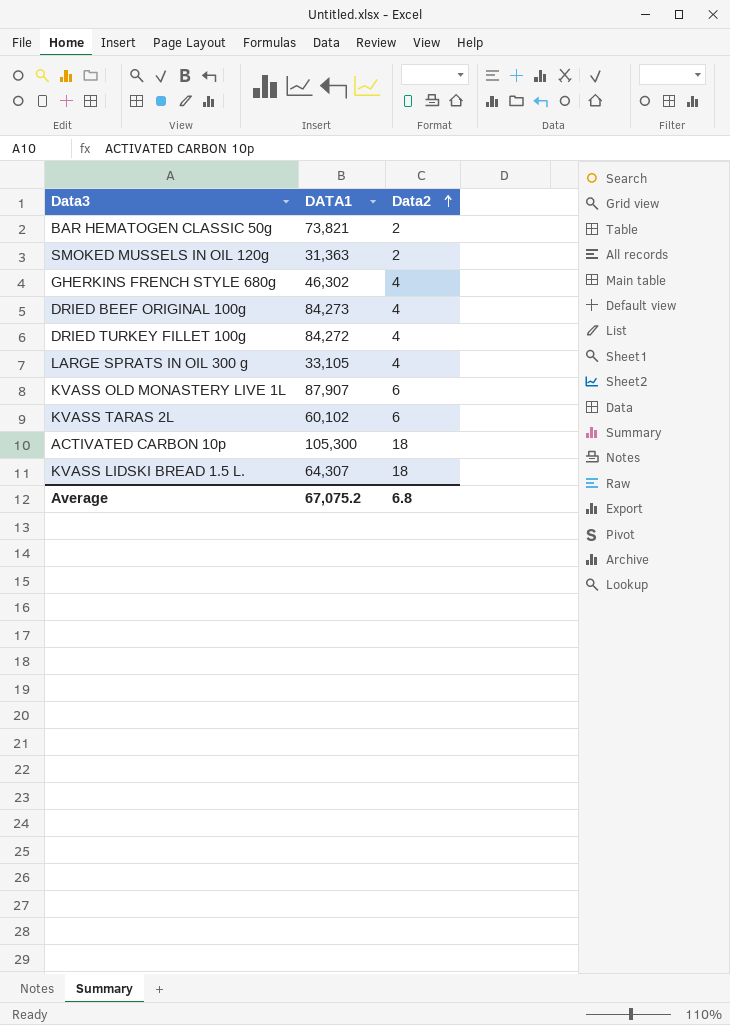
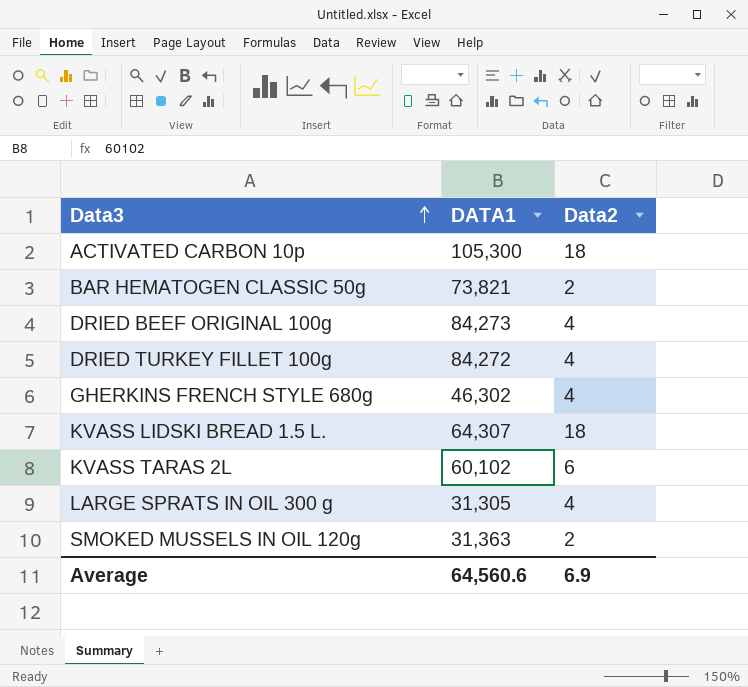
row order: Data2 ascending -> Data3 ascending
row KVASS OLD MONASTERY LIVE 1L: 87,907 | 6 -> none
LARGE SPRATS IN OIL 300 g | DATA1: 33,105 -> 31,305
Average | DATA1: 67,075.2 -> 64,560.6
Average | Data2: 6.8 -> 6.9

